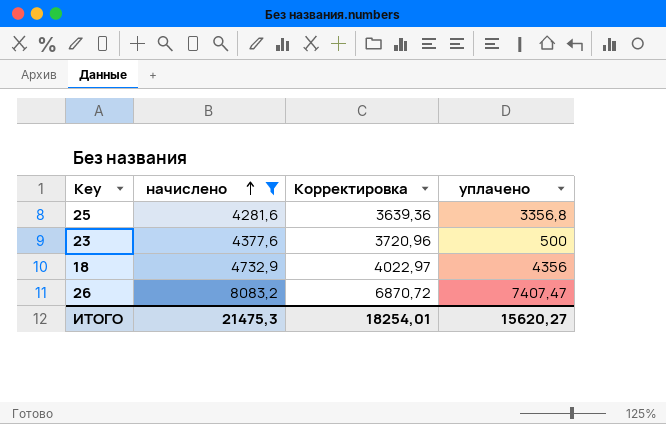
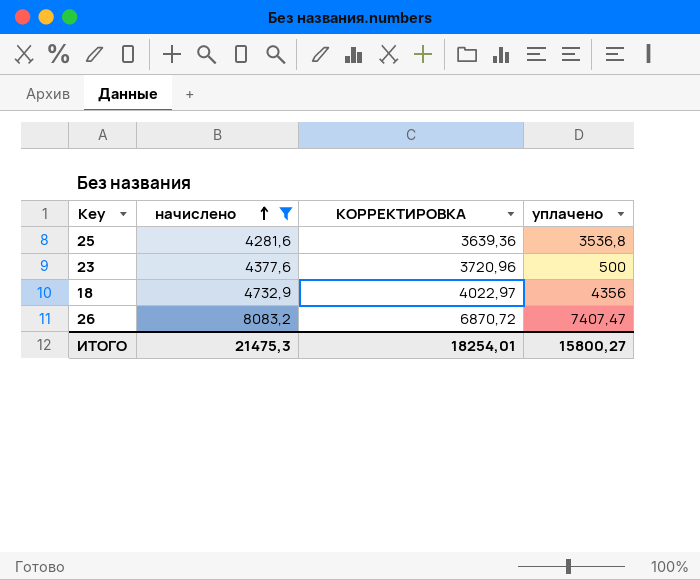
column name: Корректировка -> КОРРЕКТИРОВКА
25 | уплачено: 3356,8 -> 3536,8
ИТОГО | уплачено: 15620,27 -> 15800,27

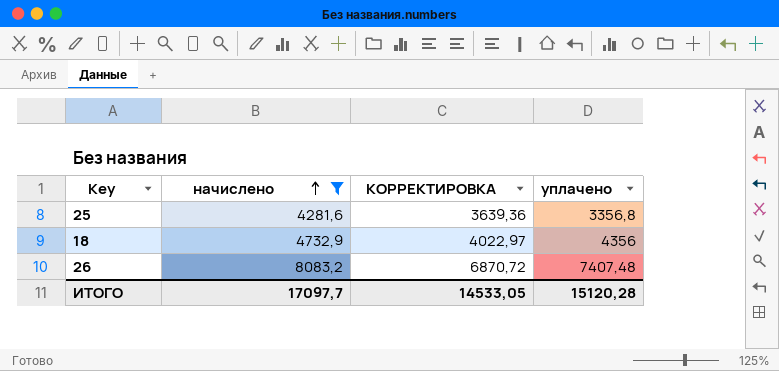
row 23: 4377,6 | 3720,96 | 500 -> none
25 | уплачено: 3536,8 -> 3356,8
26 | уплачено: 7407,47 -> 7407,48
ИТОГО | начислено: 21475,3 -> 17097,7
ИТОГО | КОРРЕКТИРОВКА: 18254,01 -> 14533,05
ИТОГО | уплачено: 15800,27 -> 15120,28

